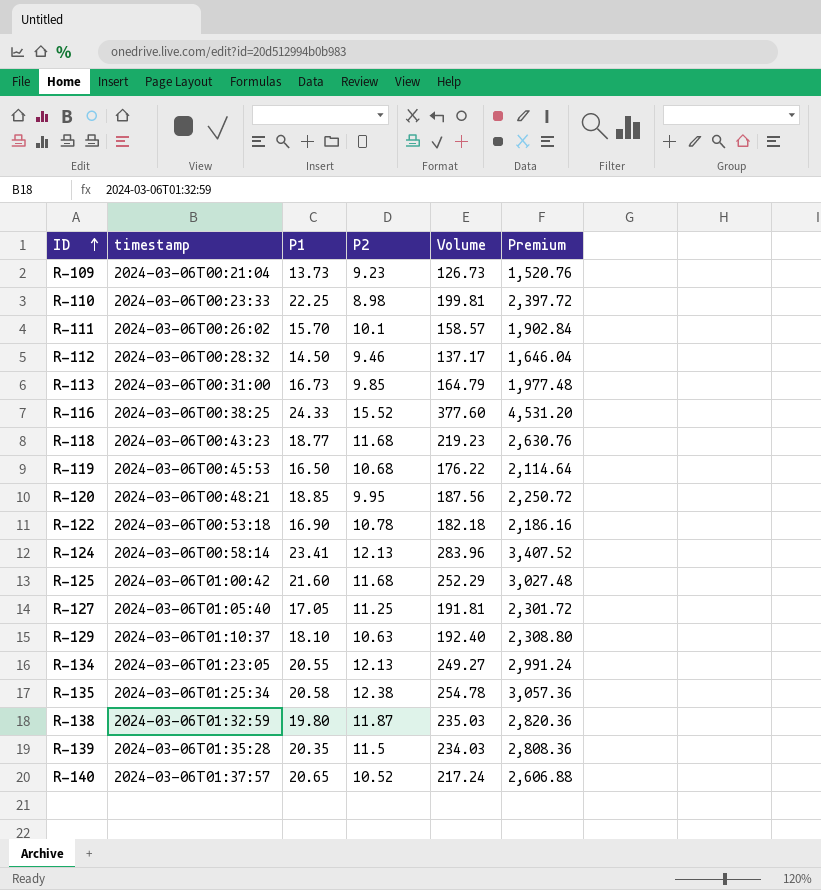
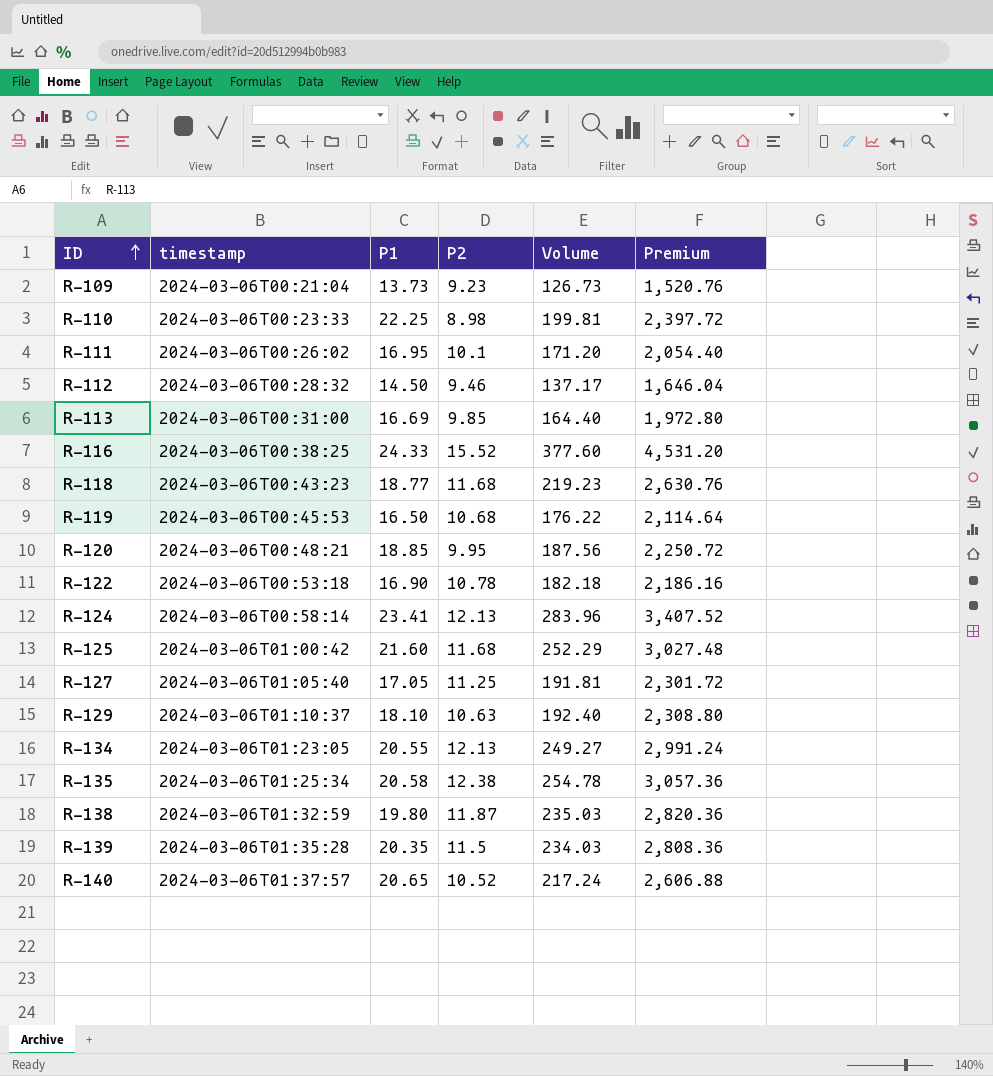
R-111 | P1: 15.70 -> 16.95
R-111 | Volume: 158.57 -> 171.20
R-111 | Premium: 1,902.84 -> 2,054.40
R-113 | P1: 16.73 -> 16.69
R-113 | Volume: 164.79 -> 164.40
R-113 | Premium: 1,977.48 -> 1,972.80

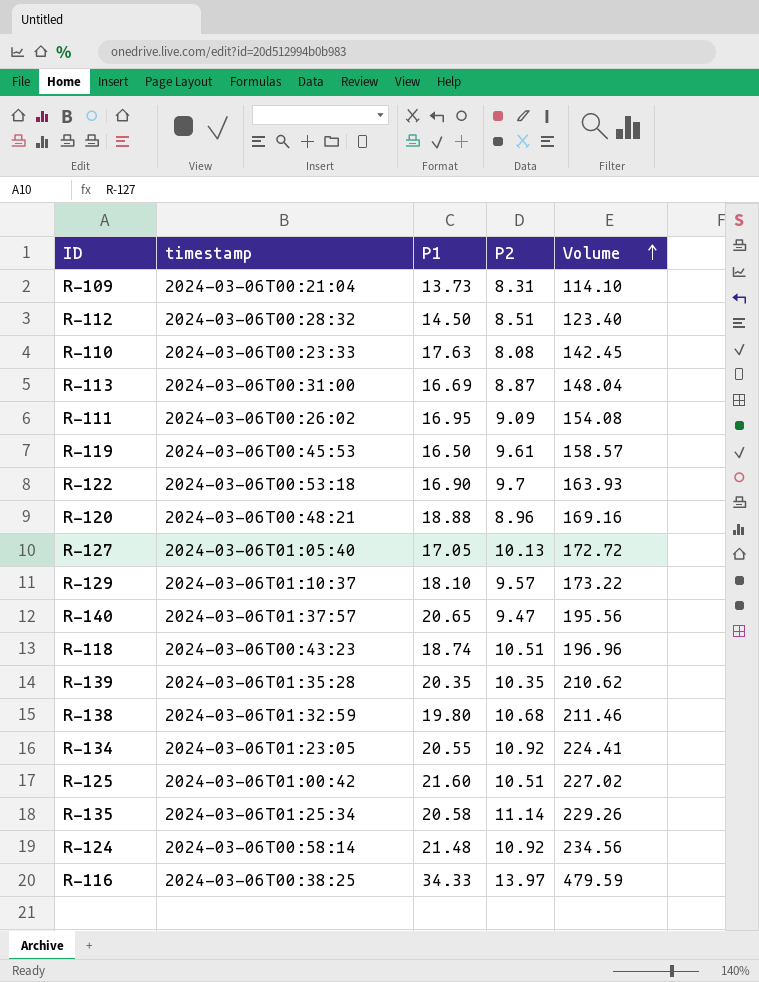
row order: ID ascending -> Volume ascending
column Premium | formula: [Volume] * 12 -> none
R-109 | P2: 9.23 -> 8.31
R-109 | Volume: 126.73 -> 114.10
R-112 | P2: 9.46 -> 8.51
R-112 | Volume: 137.17 -> 123.40
R-110 | P1: 22.25 -> 17.63
R-110 | P2: 8.98 -> 8.08
R-110 | Volume: 199.81 -> 142.45
R-113 | P2: 9.85 -> 8.87
R-113 | Volume: 164.40 -> 148.04
R-111 | P2: 10.1 -> 9.09
R-111 | Volume: 171.20 -> 154.08
R-119 | P2: 10.68 -> 9.61
R-119 | Volume: 176.22 -> 158.57
R-122 | P2: 10.78 -> 9.7
R-122 | Volume: 182.18 -> 163.93
R-120 | P1: 18.85 -> 18.88
R-120 | P2: 9.95 -> 8.96
R-120 | Volume: 187.56 -> 169.16
R-127 | P2: 11.25 -> 10.13
R-127 | Volume: 191.81 -> 172.72
R-129 | P2: 10.63 -> 9.57
R-129 | Volume: 192.40 -> 173.22
R-140 | P2: 10.52 -> 9.47
R-140 | Volume: 217.24 -> 195.56
R-118 | P1: 18.77 -> 18.74
R-118 | P2: 11.68 -> 10.51
R-118 | Volume: 219.23 -> 196.96
R-139 | P2: 11.5 -> 10.35
R-139 | Volume: 234.03 -> 210.62
R-138 | P2: 11.87 -> 10.68
R-138 | Volume: 235.03 -> 211.46
R-134 | P2: 12.13 -> 10.92
R-134 | Volume: 249.27 -> 224.41
R-125 | P2: 11.68 -> 10.51
R-125 | Volume: 252.29 -> 227.02
R-135 | P2: 12.38 -> 11.14
R-135 | Volume: 254.78 -> 229.26
R-124 | P1: 23.41 -> 21.48
R-124 | P2: 12.13 -> 10.92
R-124 | Volume: 283.96 -> 234.56
R-116 | P1: 24.33 -> 34.33
R-116 | P2: 15.52 -> 13.97
R-116 | Volume: 377.60 -> 479.59

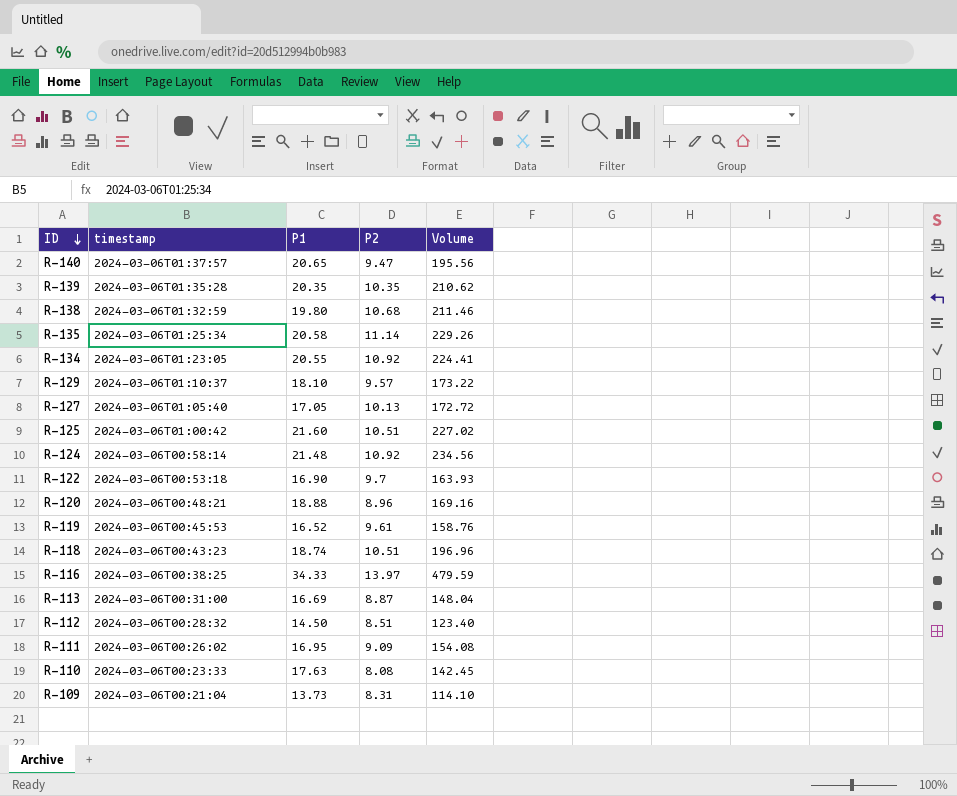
row order: Volume ascending -> ID descending
R-119 | P1: 16.50 -> 16.52
R-119 | Volume: 158.57 -> 158.76

